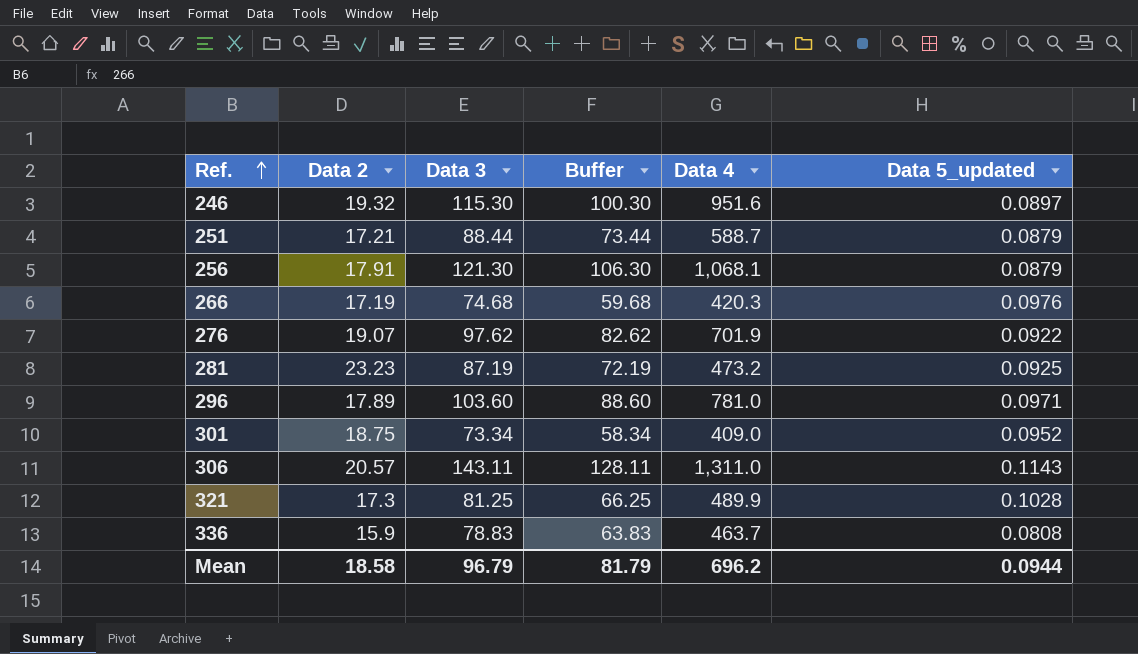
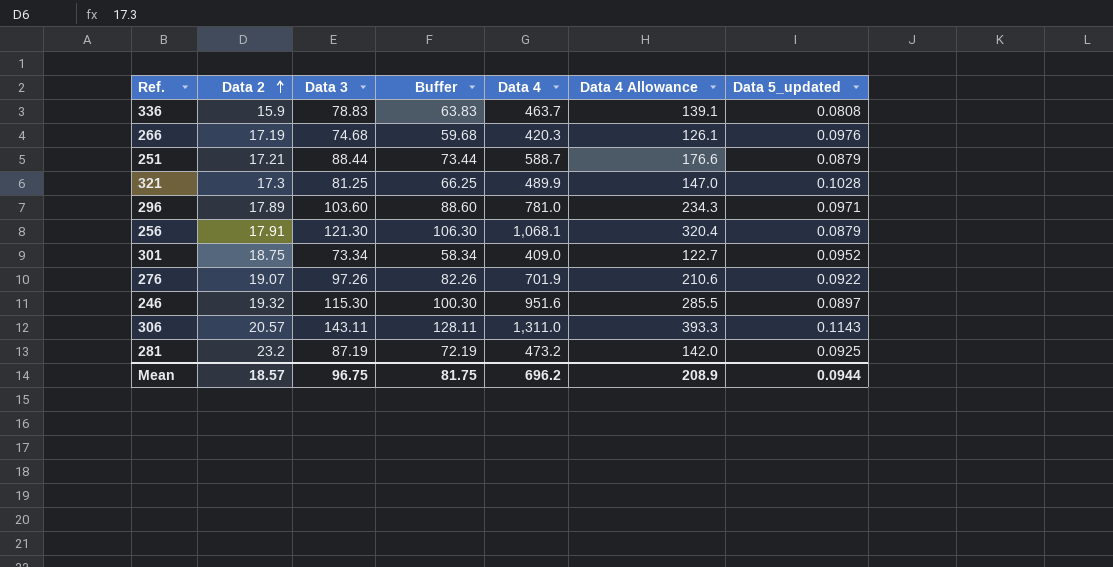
row order: Ref. ascending -> Data 2 ascending
column Data 4 Allowance | formula: none -> [Data 4] * 0.3
276 | Data 3: 97.62 -> 97.26
276 | Buffer: 82.62 -> 82.26
281 | Data 2: 23.23 -> 23.2
Mean | Data 2: 18.58 -> 18.57
Mean | Data 3: 96.79 -> 96.75
Mean | Buffer: 81.79 -> 81.75

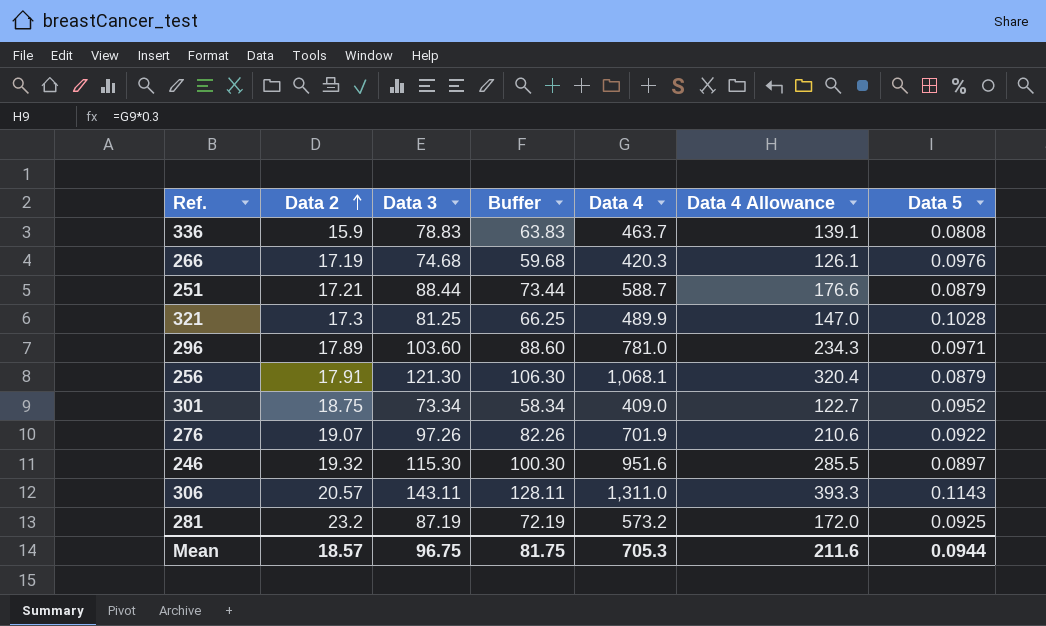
column name: Data 5_updated -> Data 5
281 | Data 4: 473.2 -> 573.2
281 | Data 4 Allowance: 142.0 -> 172.0
Mean | Data 4: 696.2 -> 705.3
Mean | Data 4 Allowance: 208.9 -> 211.6

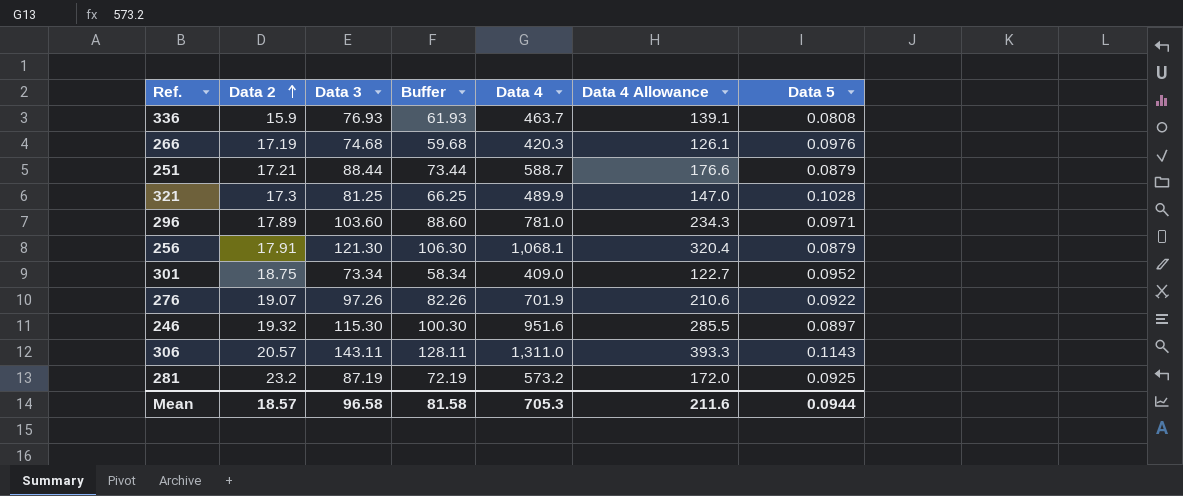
336 | Data 3: 78.83 -> 76.93
336 | Buffer: 63.83 -> 61.93
Mean | Data 3: 96.75 -> 96.58
Mean | Buffer: 81.75 -> 81.58

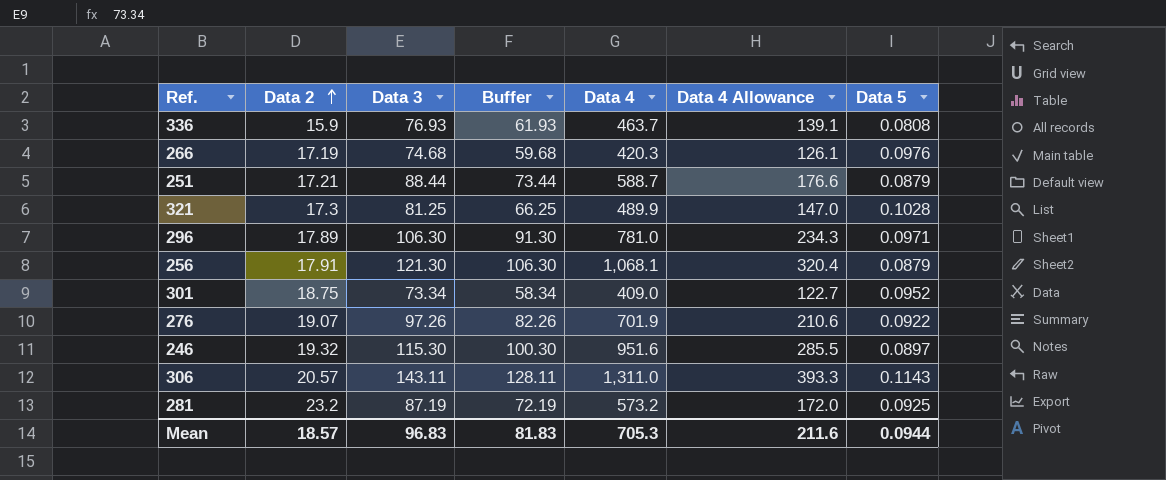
296 | Data 3: 103.60 -> 106.30
296 | Buffer: 88.60 -> 91.30
Mean | Data 3: 96.58 -> 96.83
Mean | Buffer: 81.58 -> 81.83

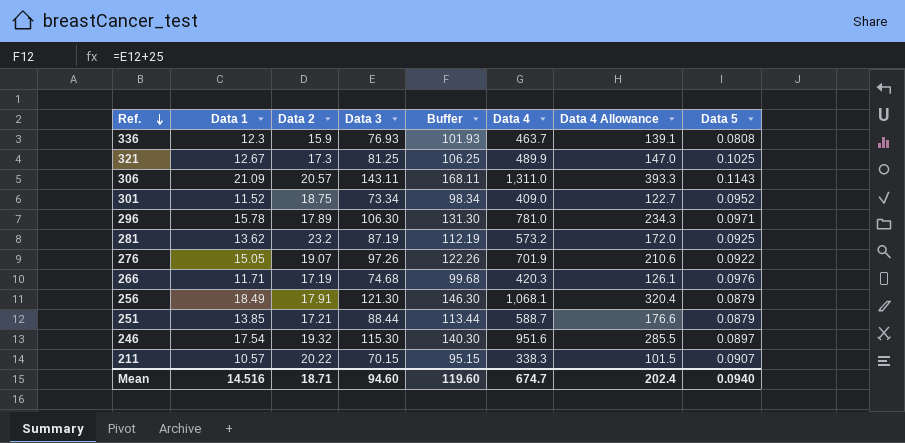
row order: Data 2 ascending -> Ref. descending
column Data 1 | position: none -> 2
column Buffer | formula: [Data 3] - 15 -> [Data 3] + 25
321 | Data 5: 0.1028 -> 0.1025
row 211: none -> 10.57 | 20.22 | 70.15 | 95.15 | 338.3 | 101.5 | 0.0907
Mean | Data 2: 18.57 -> 18.71
Mean | Data 3: 96.83 -> 94.60
Mean | Buffer: 81.83 -> 119.60
Mean | Data 4: 705.3 -> 674.7
Mean | Data 4 Allowance: 211.6 -> 202.4
Mean | Data 5: 0.0944 -> 0.0940

